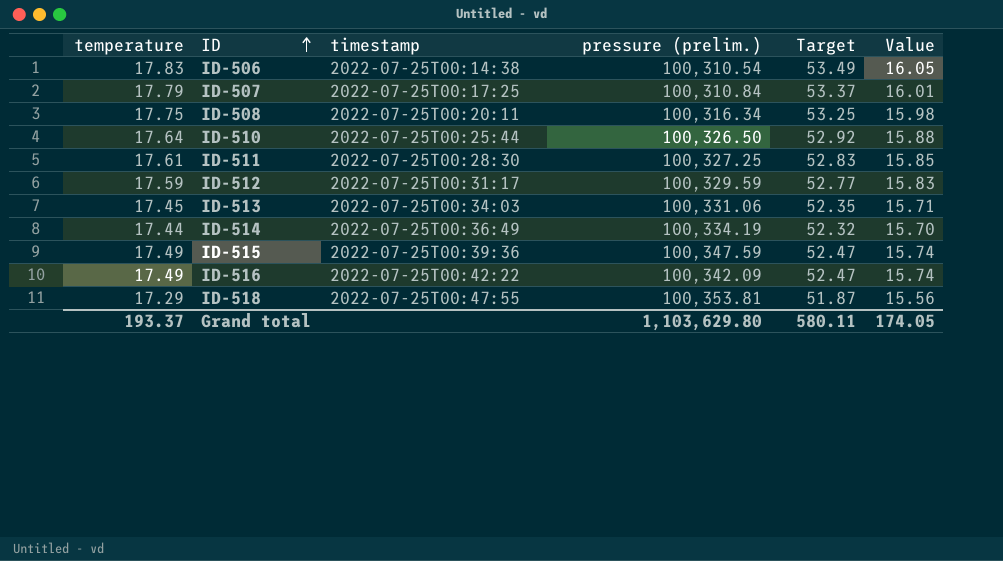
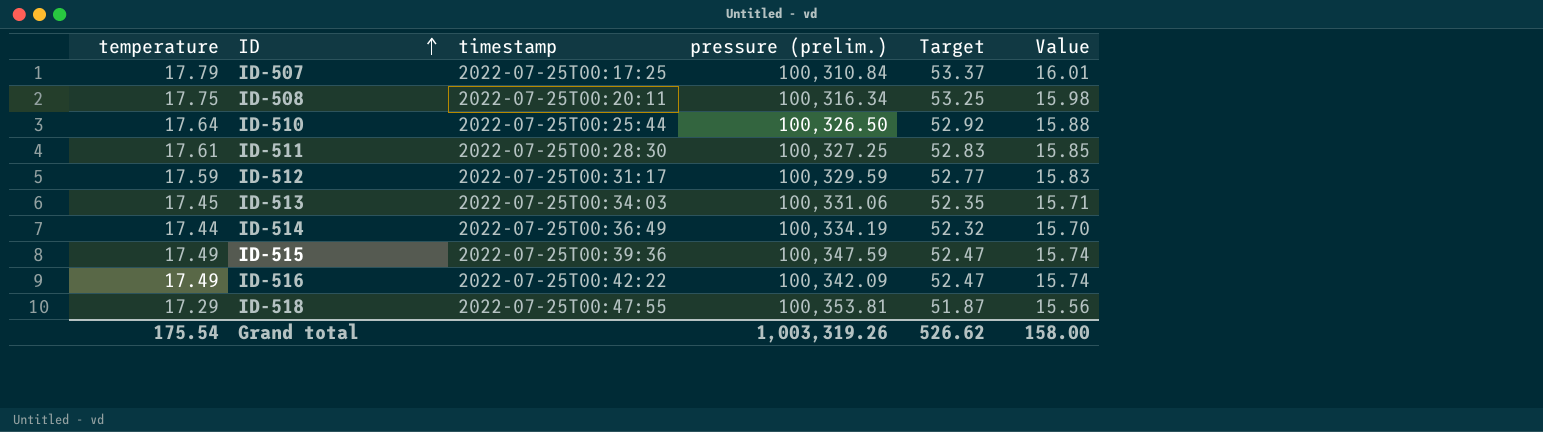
row ID-506: 17.83 | 2022-07-25T00:14:38 | 100,310.54 | 53.49 | 16.05 -> none
Grand total | temperature: 193.37 -> 175.54
Grand total | pressure (prelim.): 1,103,629.80 -> 1,003,319.26
Grand total | Target: 580.11 -> 526.62
Grand total | Value: 174.05 -> 158.00

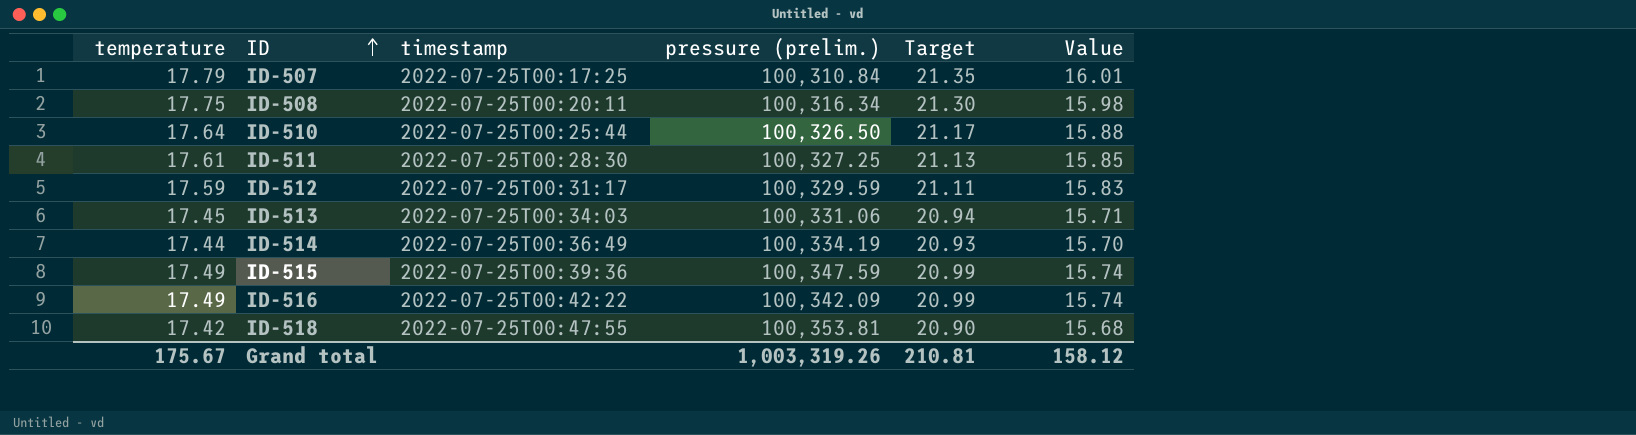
column Target | formula: [temperature] * 3 -> [temperature] * 1.2
ID-518 | temperature: 17.29 -> 17.42
ID-518 | Value: 15.56 -> 15.68
Grand total | temperature: 175.54 -> 175.67
Grand total | Target: 526.62 -> 210.81
Grand total | Value: 158.00 -> 158.12

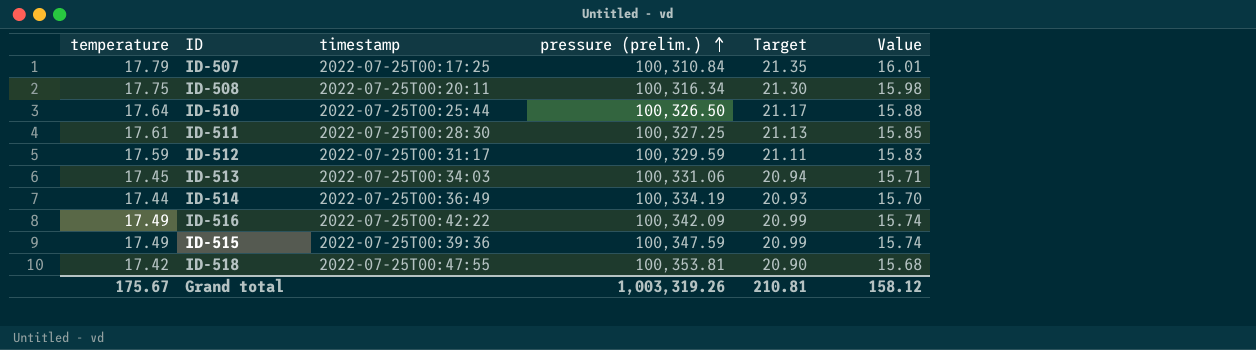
row order: ID ascending -> pressure (prelim.) ascending

